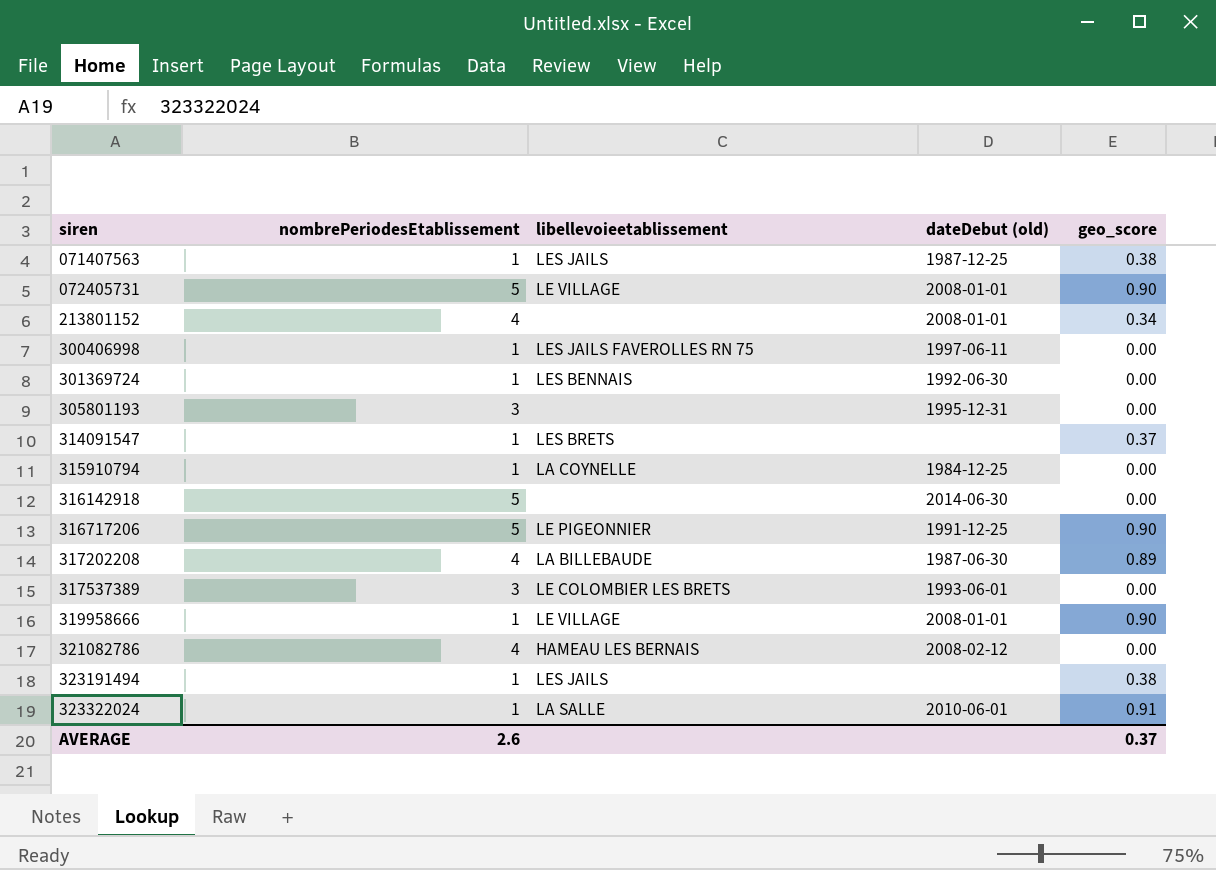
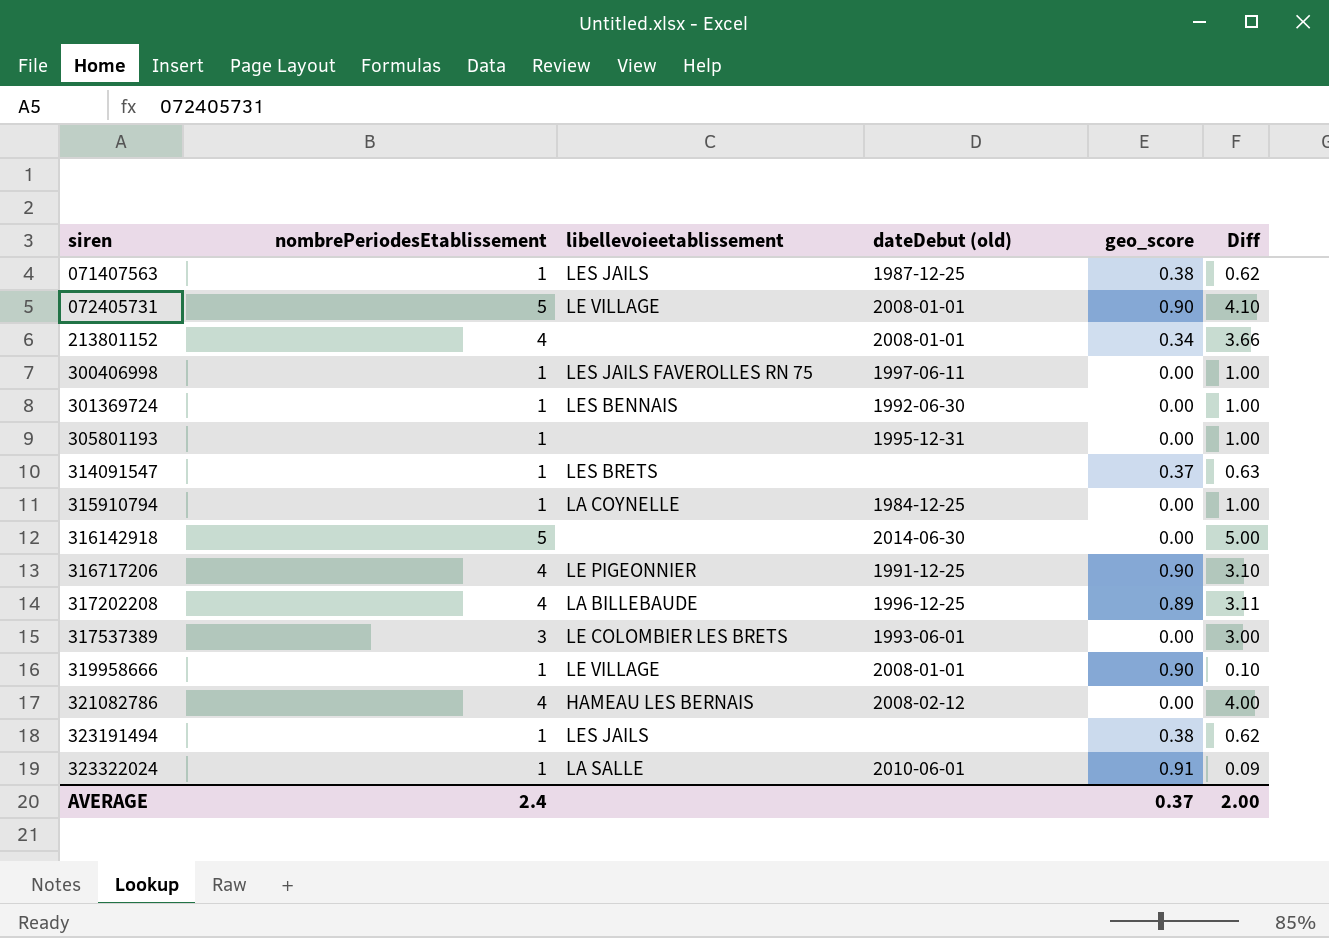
column Diff | formula: none -> [nombrePeriodesEtablissement] - [geo_score]
305801193 | nombrePeriodesEtablissement: 3 -> 1
316717206 | nombrePeriodesEtablissement: 5 -> 4
317202208 | dateDebut (old): 1987-06-30 -> 1996-12-25
AVERAGE | nombrePeriodesEtablissement: 2.6 -> 2.4

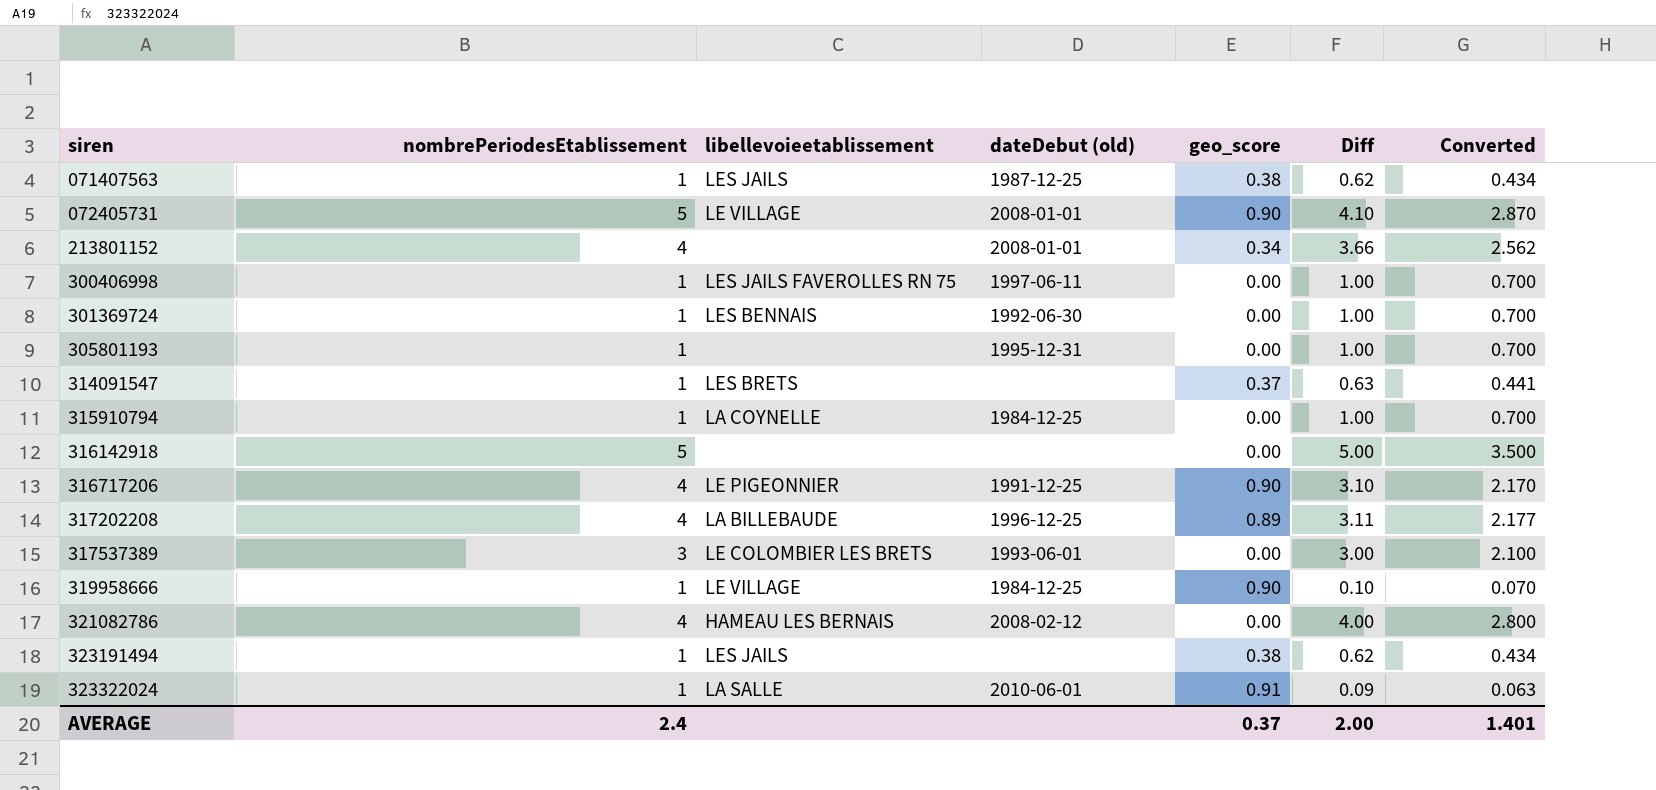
column Converted | formula: none -> [Diff] * 0.7
316142918 | dateDebut (old): 2014-06-30 -> none
319958666 | dateDebut (old): 2008-01-01 -> 1984-12-25

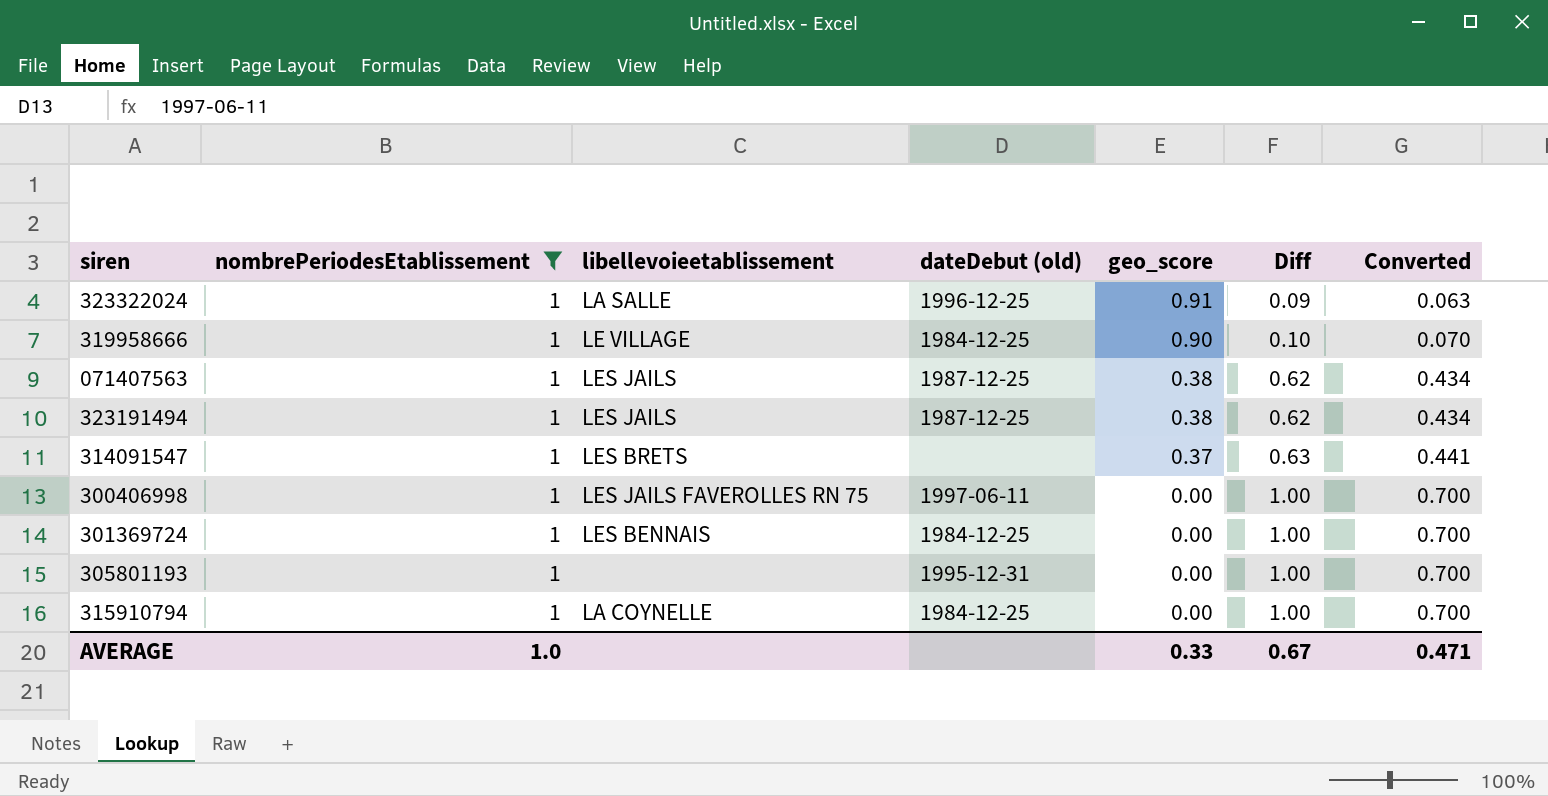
filter: none -> nombrePeriodesEtablissement = 1
row order: siren ascending -> geo_score descending
323322024 | dateDebut (old): 2010-06-01 -> 1996-12-25
323191494 | dateDebut (old): none -> 1987-12-25
301369724 | dateDebut (old): 1992-06-30 -> 1984-12-25
AVERAGE | nombrePeriodesEtablissement: 2.4 -> 1.0
AVERAGE | geo_score: 0.37 -> 0.33
AVERAGE | Diff: 2.00 -> 0.67
AVERAGE | Converted: 1.401 -> 0.471

